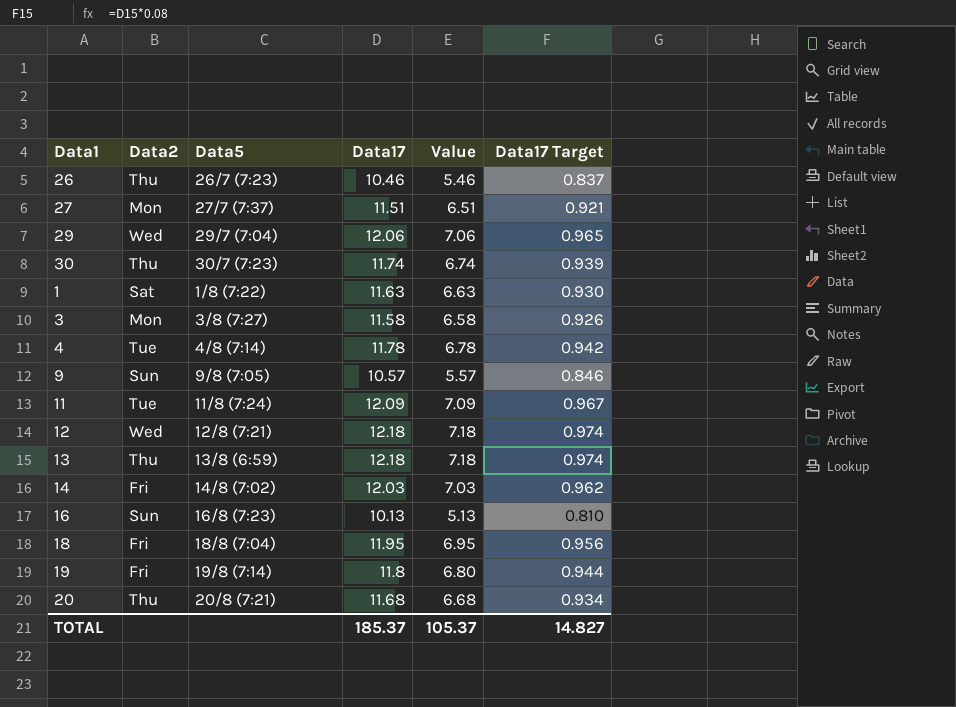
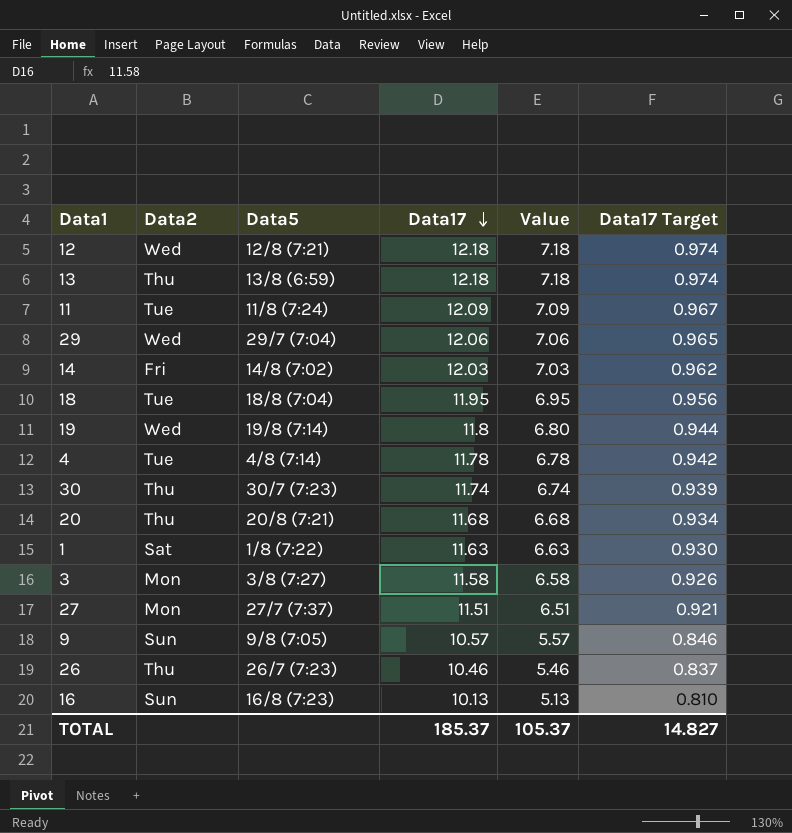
row order: none -> Data17 descending
18 | Data2: Fri -> Tue
19 | Data2: Fri -> Wed

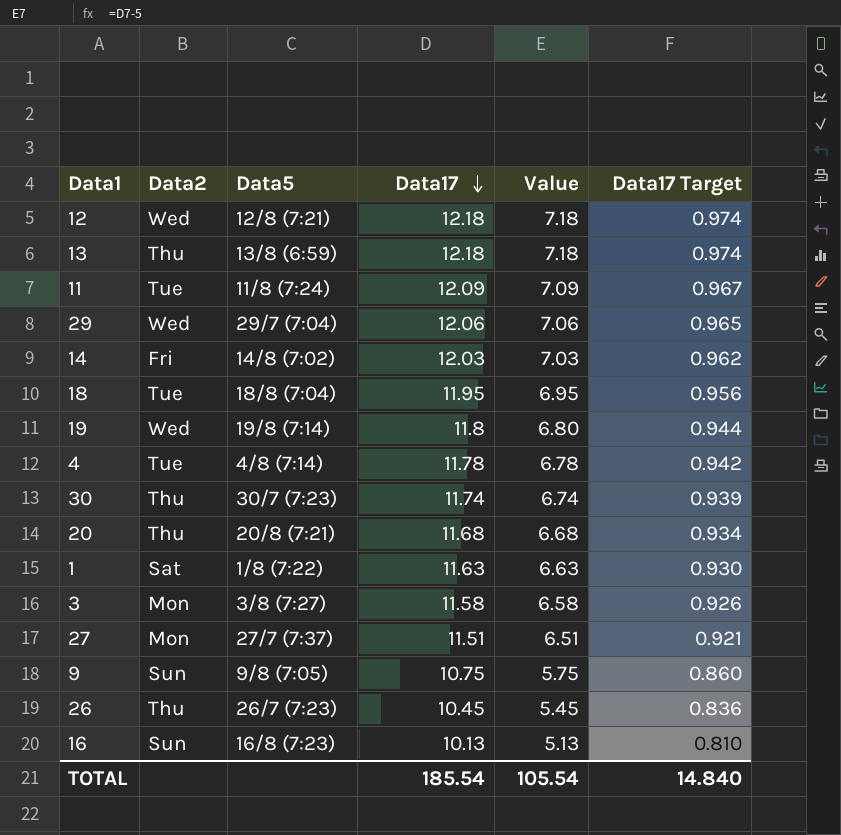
9 | Data17: 10.57 -> 10.75
9 | Value: 5.57 -> 5.75
9 | Data17 Target: 0.846 -> 0.860
26 | Data17: 10.46 -> 10.45
26 | Value: 5.46 -> 5.45
26 | Data17 Target: 0.837 -> 0.836
TOTAL | Data17: 185.37 -> 185.54
TOTAL | Value: 105.37 -> 105.54
TOTAL | Data17 Target: 14.827 -> 14.840

